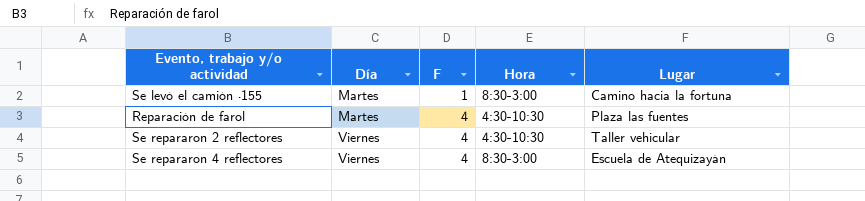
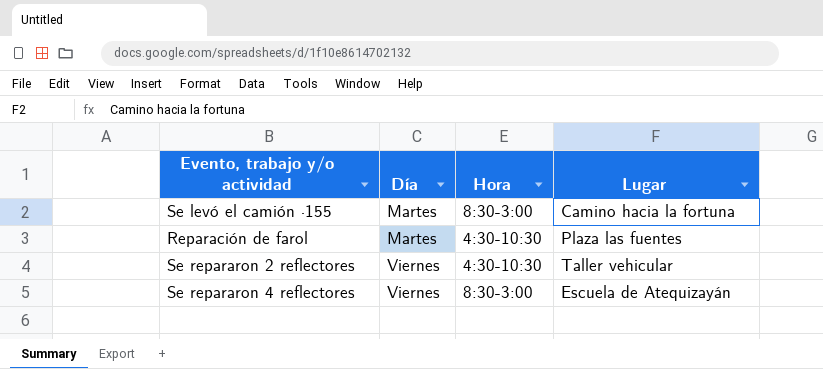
column F | position: 3 -> none

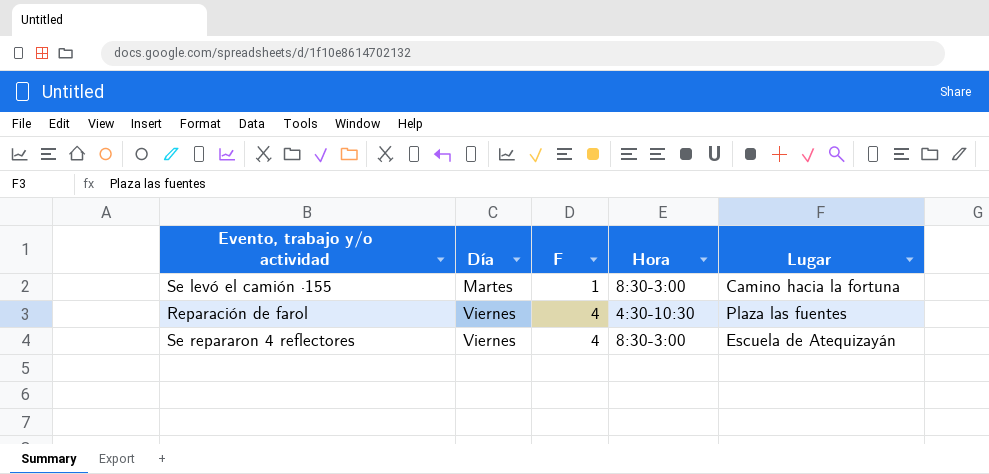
column F | position: none -> 3
row Se repararon 2 reflectores: Viernes | 4:30-10:30 | Taller vehicular -> none
Reparación de farol | Día: Martes -> Viernes

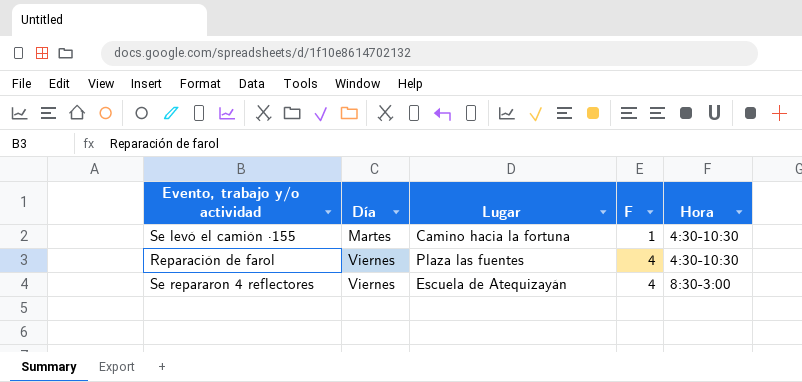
column Lugar | position: 5 -> 3
Se levó el camión ·155 | Hora: 8:30-3:00 -> 4:30-10:30

